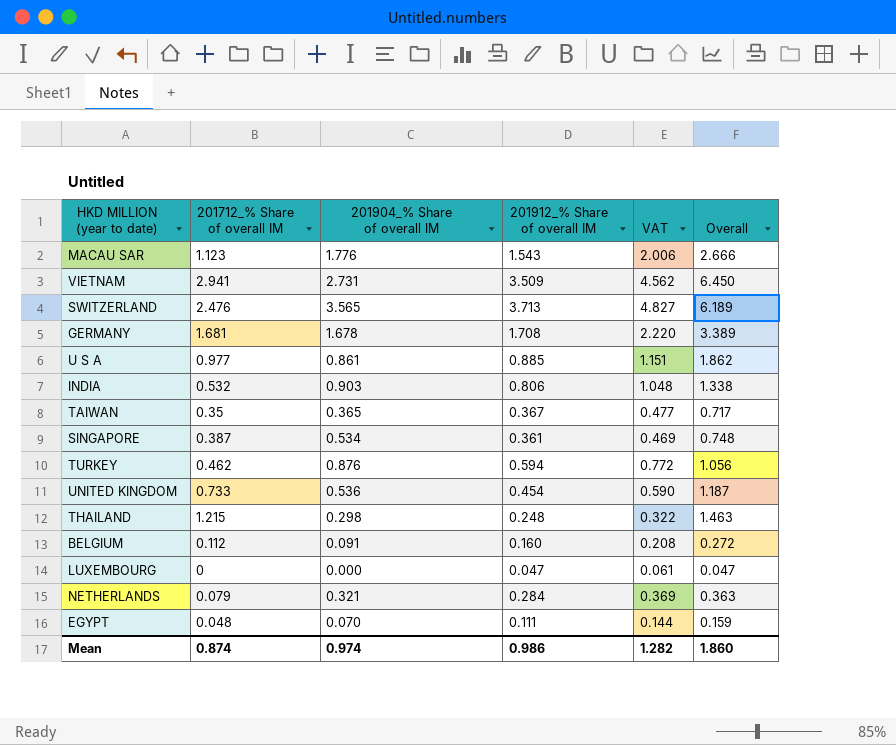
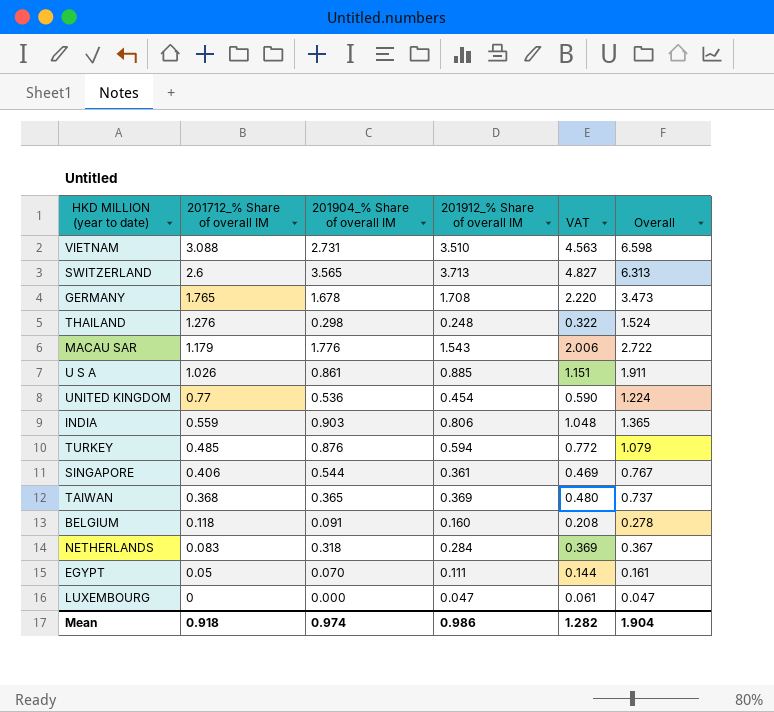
row order: none -> 201712_% Share of overall IM descending
VIETNAM | 201712_% Share of overall IM: 2.941 -> 3.088
VIETNAM | 201912_% Share of overall IM: 3.509 -> 3.510
VIETNAM | VAT: 4.562 -> 4.563
VIETNAM | Overall: 6.450 -> 6.598
SWITZERLAND | 201712_% Share of overall IM: 2.476 -> 2.6
SWITZERLAND | Overall: 6.189 -> 6.313
GERMANY | 201712_% Share of overall IM: 1.681 -> 1.765
GERMANY | Overall: 3.389 -> 3.473
THAILAND | 201712_% Share of overall IM: 1.215 -> 1.276
THAILAND | Overall: 1.463 -> 1.524
MACAU SAR | 201712_% Share of overall IM: 1.123 -> 1.179
MACAU SAR | Overall: 2.666 -> 2.722
U S A | 201712_% Share of overall IM: 0.977 -> 1.026
U S A | Overall: 1.862 -> 1.911
UNITED KINGDOM | 201712_% Share of overall IM: 0.733 -> 0.77
UNITED KINGDOM | Overall: 1.187 -> 1.224
INDIA | 201712_% Share of overall IM: 0.532 -> 0.559
INDIA | Overall: 1.338 -> 1.365
TURKEY | 201712_% Share of overall IM: 0.462 -> 0.485
TURKEY | Overall: 1.056 -> 1.079
SINGAPORE | 201712_% Share of overall IM: 0.387 -> 0.406
SINGAPORE | 201904_% Share of overall IM: 0.534 -> 0.544
SINGAPORE | Overall: 0.748 -> 0.767
TAIWAN | 201712_% Share of overall IM: 0.35 -> 0.368
TAIWAN | 201912_% Share of overall IM: 0.367 -> 0.369
TAIWAN | VAT: 0.477 -> 0.480
TAIWAN | Overall: 0.717 -> 0.737
BELGIUM | 201712_% Share of overall IM: 0.112 -> 0.118
BELGIUM | Overall: 0.272 -> 0.278
NETHERLANDS | 201712_% Share of overall IM: 0.079 -> 0.083
NETHERLANDS | 201904_% Share of overall IM: 0.321 -> 0.318
NETHERLANDS | Overall: 0.363 -> 0.367
EGYPT | 201712_% Share of overall IM: 0.048 -> 0.05
EGYPT | Overall: 0.159 -> 0.161
Mean | 201712_% Share of overall IM: 0.874 -> 0.918
Mean | Overall: 1.860 -> 1.904

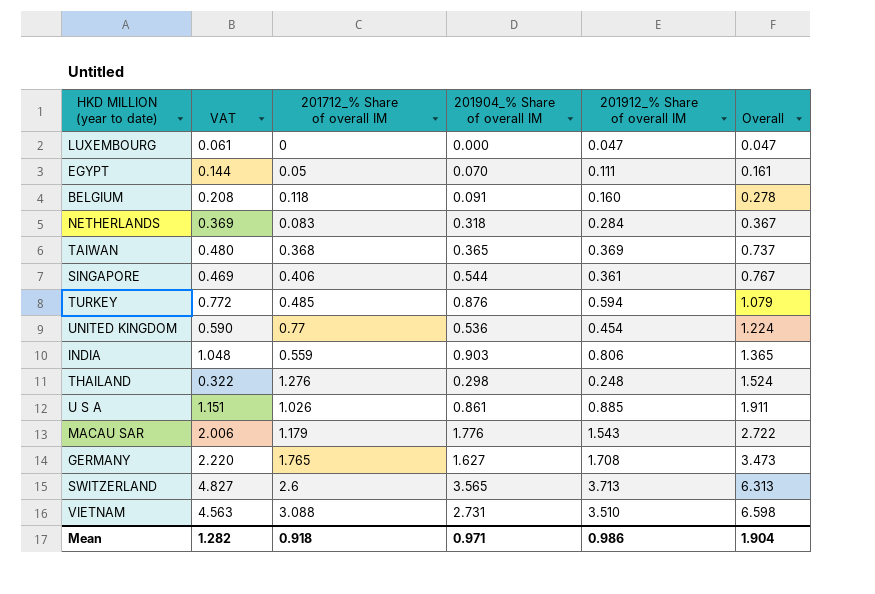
row order: 201712_% Share of overall IM descending -> Overall ascending
column VAT | position: 5 -> 2
GERMANY | 201904_% Share of overall IM: 1.678 -> 1.627
Mean | 201904_% Share of overall IM: 0.974 -> 0.971

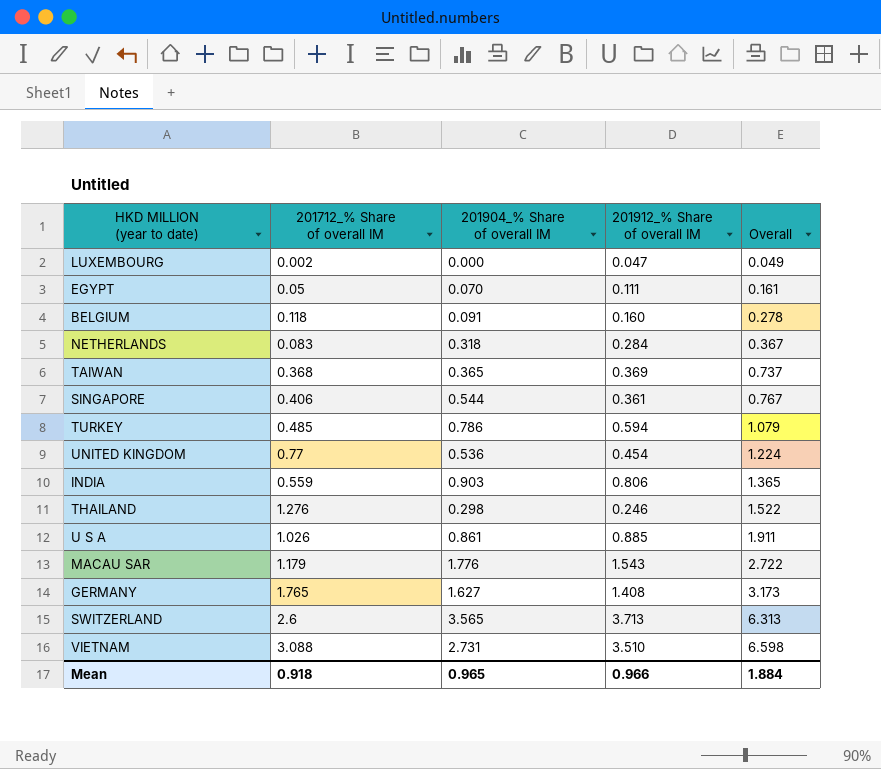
column VAT | formula: [201912_% Share of overall IM] * 1.3 -> none
LUXEMBOURG | 201712_% Share of overall IM: 0 -> 0.002
LUXEMBOURG | Overall: 0.047 -> 0.049
TURKEY | 201904_% Share of overall IM: 0.876 -> 0.786
THAILAND | 201912_% Share of overall IM: 0.248 -> 0.246
THAILAND | Overall: 1.524 -> 1.522
GERMANY | 201912_% Share of overall IM: 1.708 -> 1.408
GERMANY | Overall: 3.473 -> 3.173
Mean | 201904_% Share of overall IM: 0.971 -> 0.965
Mean | 201912_% Share of overall IM: 0.986 -> 0.966
Mean | Overall: 1.904 -> 1.884

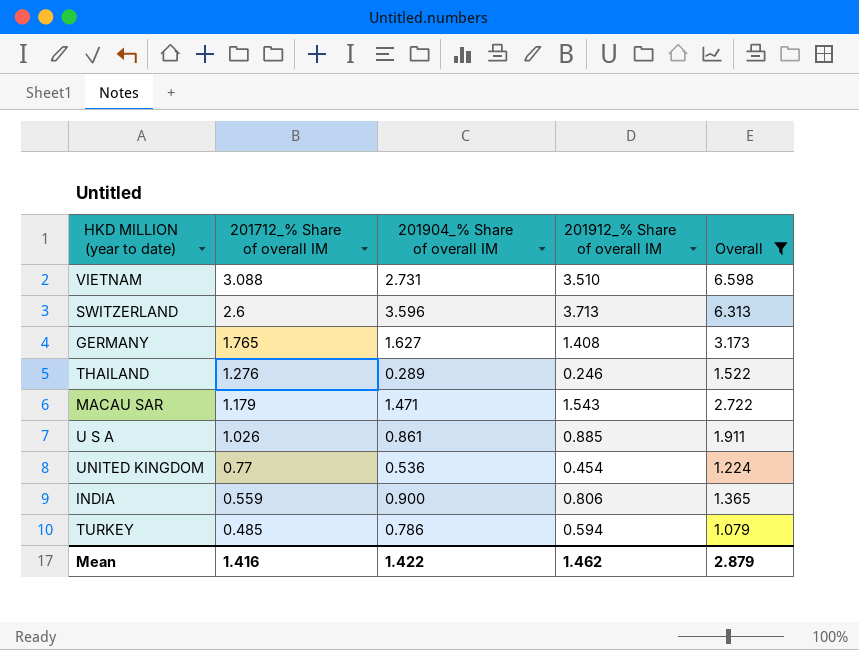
filter: none -> Overall >= 1.079
row order: Overall ascending -> 201712_% Share of overall IM descending
SWITZERLAND | 201904_% Share of overall IM: 3.565 -> 3.596
THAILAND | 201904_% Share of overall IM: 0.298 -> 0.289
MACAU SAR | 201904_% Share of overall IM: 1.776 -> 1.471
INDIA | 201904_% Share of overall IM: 0.903 -> 0.900
Mean | 201712_% Share of overall IM: 0.918 -> 1.416
Mean | 201904_% Share of overall IM: 0.965 -> 1.422
Mean | 201912_% Share of overall IM: 0.966 -> 1.462
Mean | Overall: 1.884 -> 2.879

